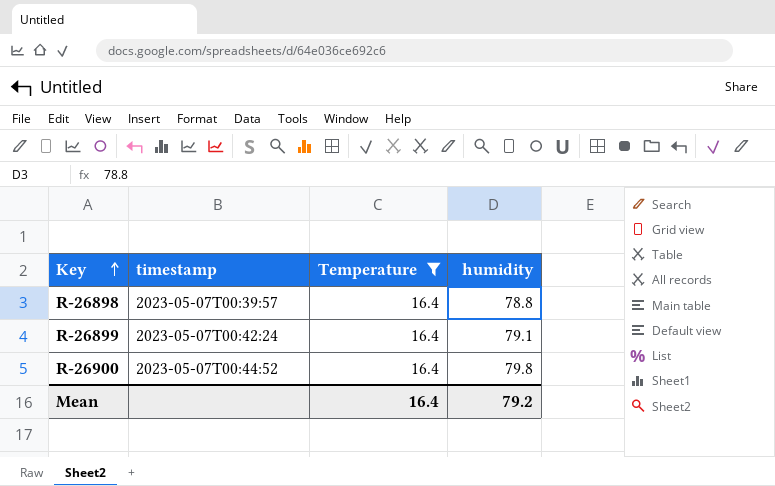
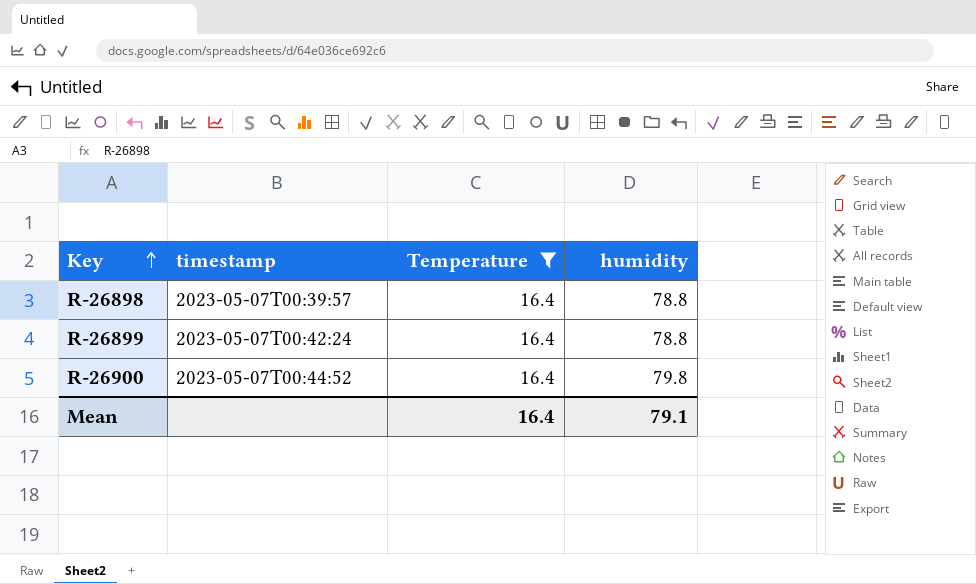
R-26899 | humidity: 79.1 -> 78.8
Mean | humidity: 79.2 -> 79.1

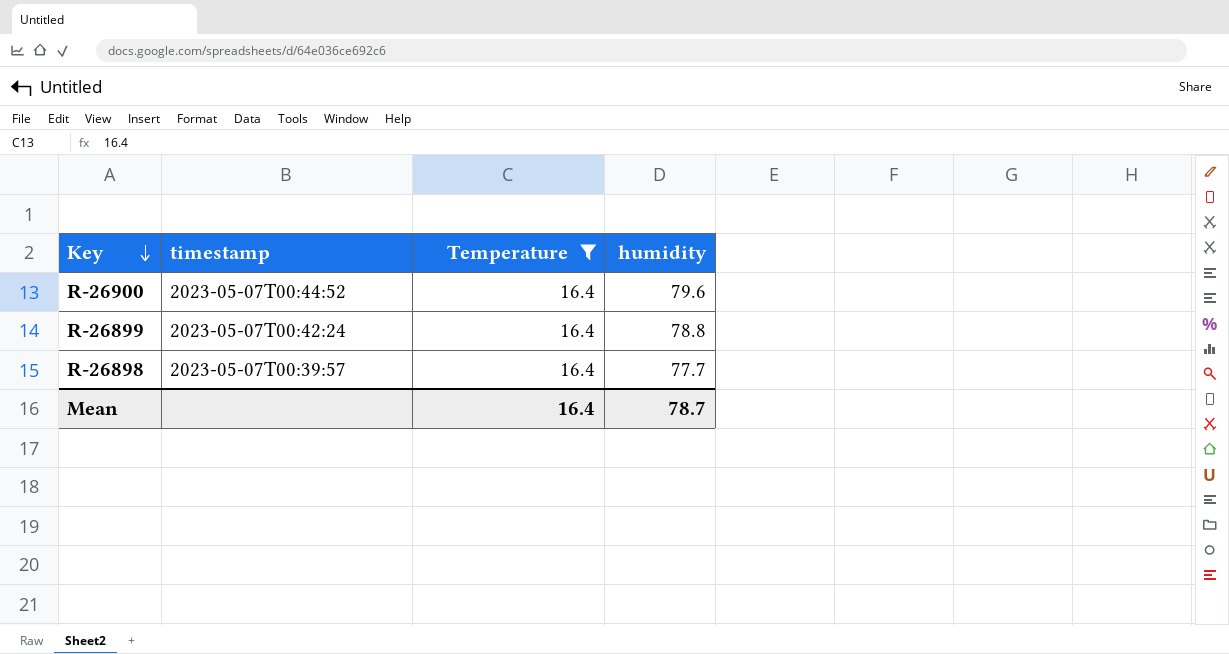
row order: Key ascending -> Key descending
R-26900 | humidity: 79.8 -> 79.6
R-26898 | humidity: 78.8 -> 77.7
Mean | humidity: 79.1 -> 78.7

